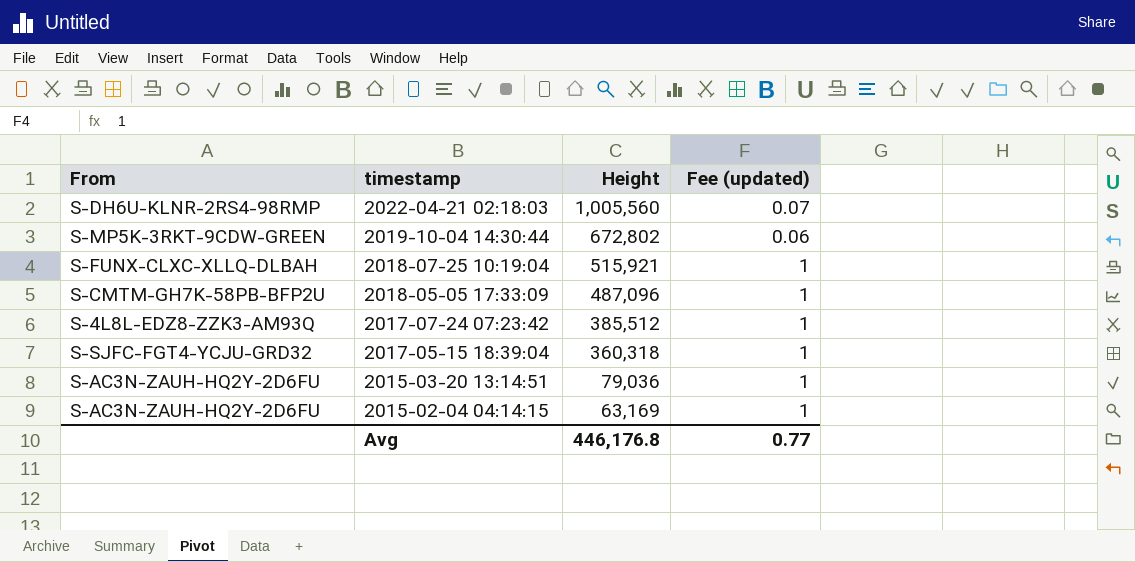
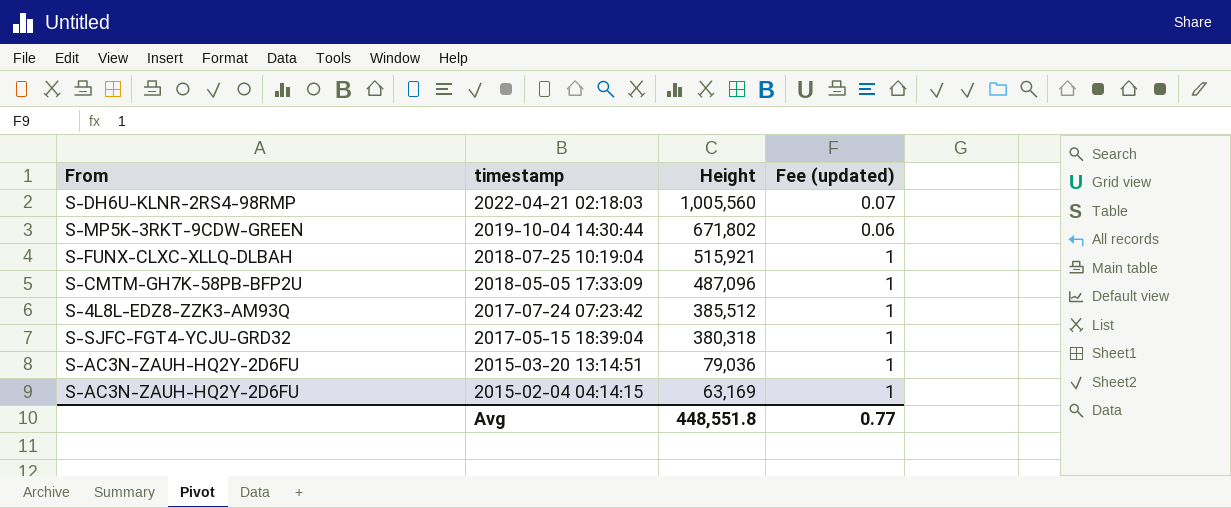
2019-10-04 14:30:44 | Height: 672,802 -> 671,802
2017-05-15 18:39:04 | Height: 360,318 -> 380,318
Avg | Height: 446,176.8 -> 448,551.8

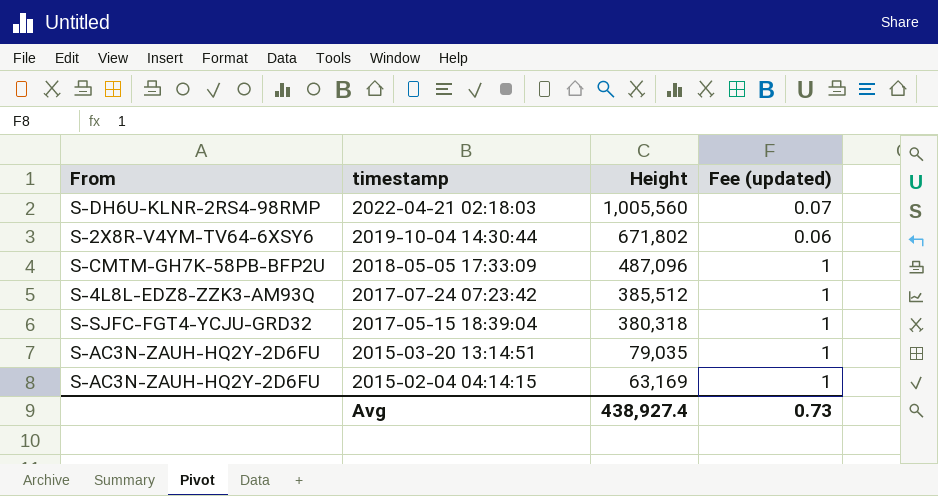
row 2018-07-25 10:19:04: S-FUNX-CLXC-XLLQ-DLBAH | 515,921 | 1 -> none
2019-10-04 14:30:44 | From: S-MP5K-3RKT-9CDW-GREEN -> S-2X8R-V4YM-TV64-6XSY6
2015-03-20 13:14:51 | Height: 79,036 -> 79,035
Avg | Height: 448,551.8 -> 438,927.4
Avg | Fee (updated): 0.77 -> 0.73

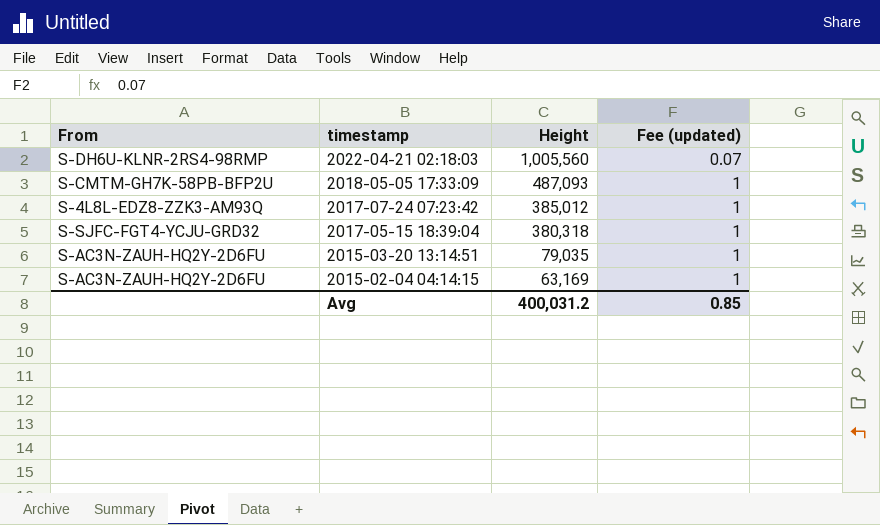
row 2019-10-04 14:30:44: S-2X8R-V4YM-TV64-6XSY6 | 671,802 | 0.06 -> none
2018-05-05 17:33:09 | Height: 487,096 -> 487,093
2017-07-24 07:23:42 | Height: 385,512 -> 385,012
Avg | Height: 438,927.4 -> 400,031.2
Avg | Fee (updated): 0.73 -> 0.85

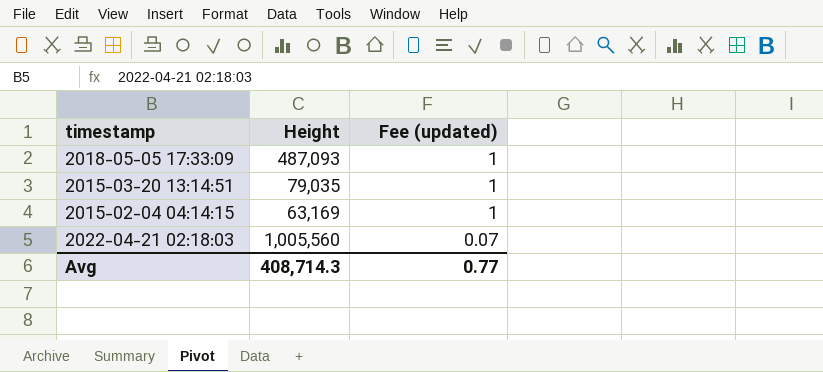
row order: timestamp descending -> Fee (updated) descending
column From | position: 1 -> none
row 2017-07-24 07:23:42: S-4L8L-EDZ8-ZZK3-AM93Q | 385,012 | 1 -> none
row 2017-05-15 18:39:04: S-SJFC-FGT4-YCJU-GRD32 | 380,318 | 1 -> none
Avg | Height: 400,031.2 -> 408,714.3
Avg | Fee (updated): 0.85 -> 0.77

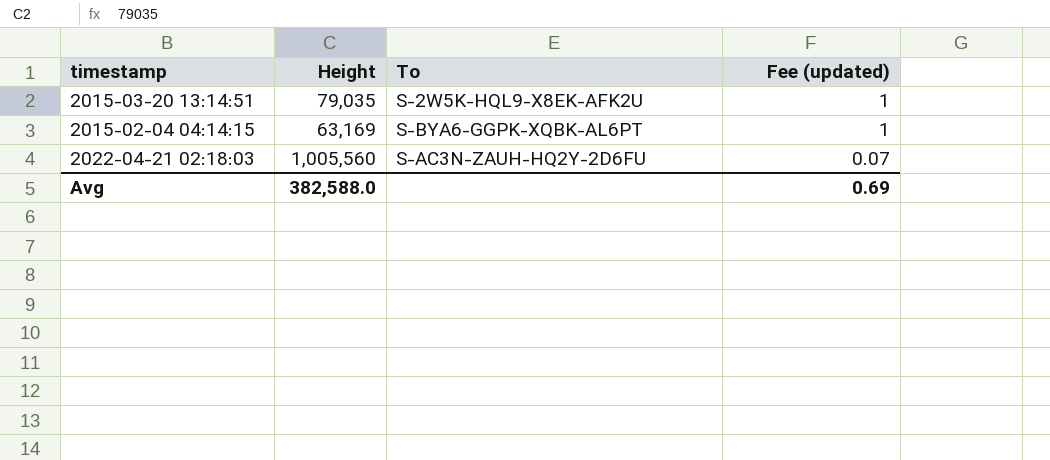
column To | position: none -> 3
row 2018-05-05 17:33:09: 487,093 | 1 -> none
Avg | Height: 408,714.3 -> 382,588.0
Avg | Fee (updated): 0.77 -> 0.69

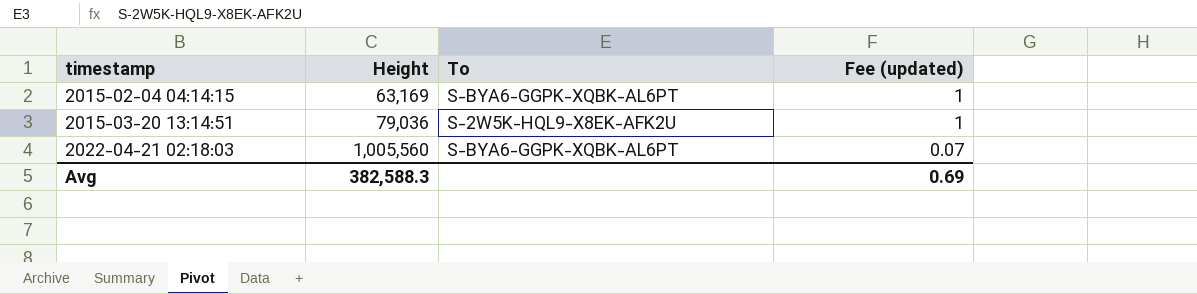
row order: Fee (updated) descending -> timestamp ascending
2015-03-20 13:14:51 | Height: 79,035 -> 79,036
2022-04-21 02:18:03 | To: S-AC3N-ZAUH-HQ2Y-2D6FU -> S-BYA6-GGPK-XQBK-AL6PT
Avg | Height: 382,588.0 -> 382,588.3

